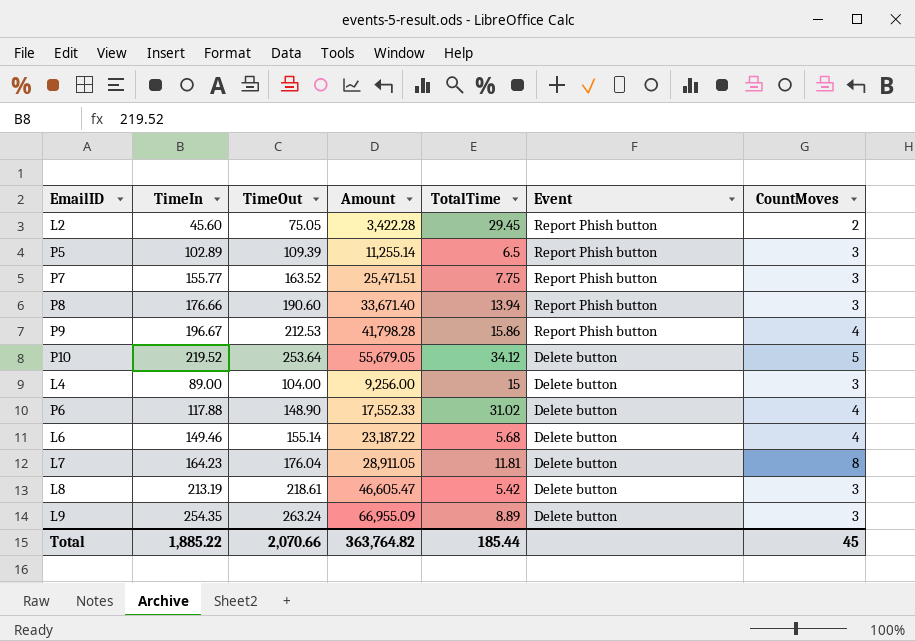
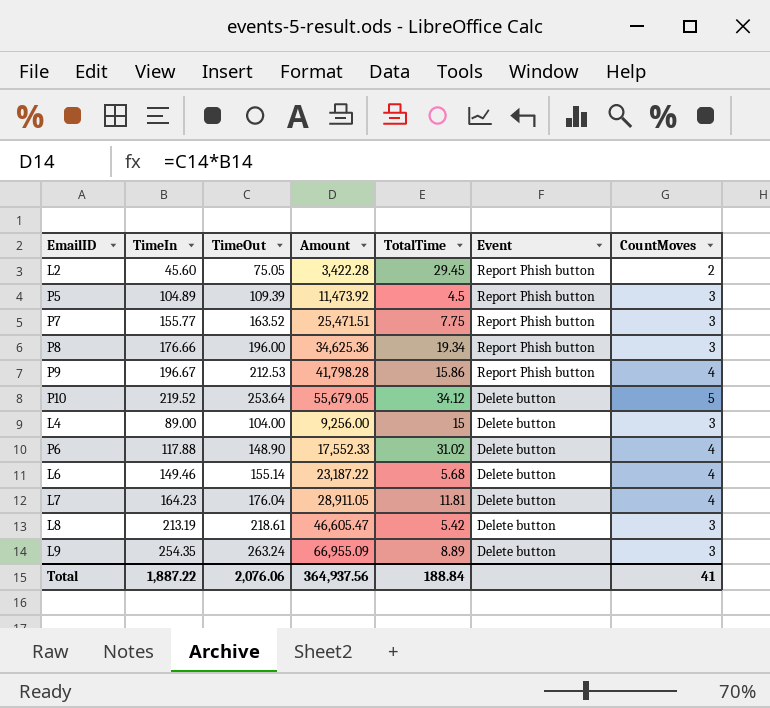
P5 | TimeIn: 102.89 -> 104.89
P5 | Amount: 11,255.14 -> 11,473.92
P5 | TotalTime: 6.5 -> 4.5
P8 | TimeOut: 190.60 -> 196.00
P8 | Amount: 33,671.40 -> 34,625.36
P8 | TotalTime: 13.94 -> 19.34
L7 | CountMoves: 8 -> 4
Total | TimeIn: 1,885.22 -> 1,887.22
Total | TimeOut: 2,070.66 -> 2,076.06
Total | Amount: 363,764.82 -> 364,937.56
Total | TotalTime: 185.44 -> 188.84
Total | CountMoves: 45 -> 41

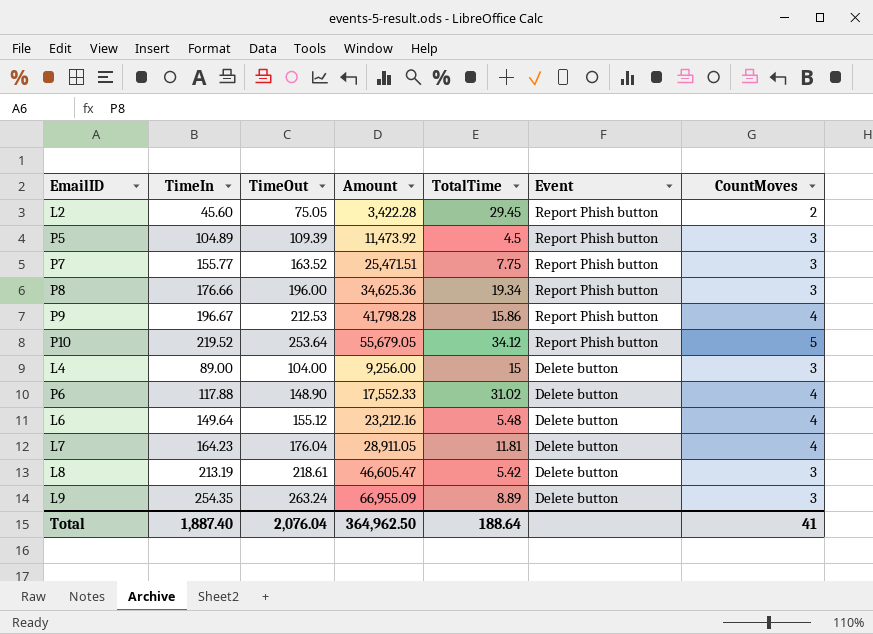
P10 | Event: Delete button -> Report Phish button
L6 | TimeIn: 149.46 -> 149.64
L6 | TimeOut: 155.14 -> 155.12
L6 | Amount: 23,187.22 -> 23,212.16
L6 | TotalTime: 5.68 -> 5.48
Total | TimeIn: 1,887.22 -> 1,887.40
Total | TimeOut: 2,076.06 -> 2,076.04
Total | Amount: 364,937.56 -> 364,962.50
Total | TotalTime: 188.84 -> 188.64

